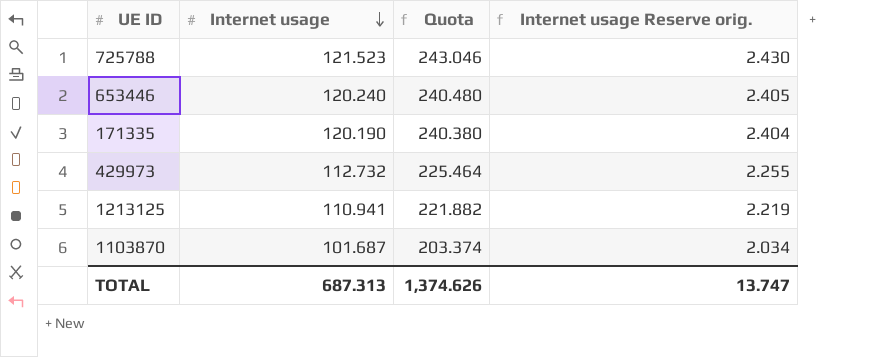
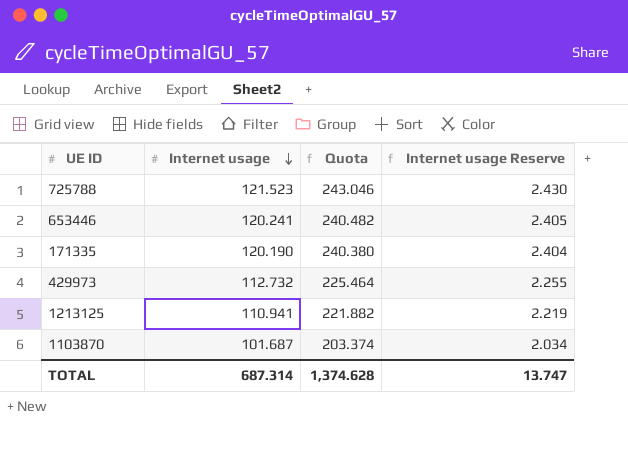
column name: Internet usage Reserve orig. -> Internet usage Reserve
653446 | Internet usage: 120.240 -> 120.241
653446 | Quota: 240.480 -> 240.482
TOTAL | Internet usage: 687.313 -> 687.314
TOTAL | Quota: 1,374.626 -> 1,374.628

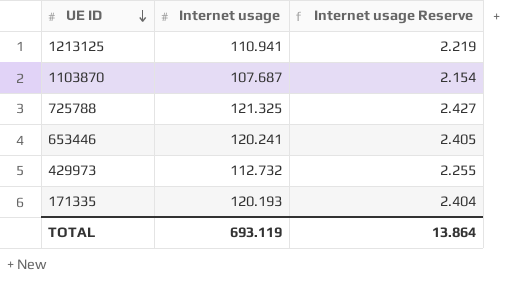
row order: Internet usage descending -> UE ID descending
column Quota | formula: [Internet usage] * 2 -> none
1103870 | Internet usage: 101.687 -> 107.687
1103870 | Internet usage Reserve: 2.034 -> 2.154
725788 | Internet usage: 121.523 -> 121.325
725788 | Internet usage Reserve: 2.430 -> 2.427
171335 | Internet usage: 120.190 -> 120.193
TOTAL | Internet usage: 687.314 -> 693.119
TOTAL | Internet usage Reserve: 13.747 -> 13.864

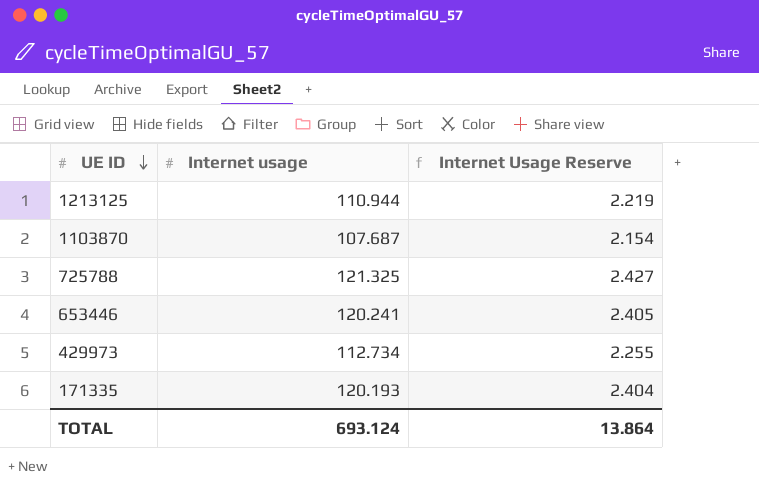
column name: Internet usage Reserve -> Internet Usage Reserve
1213125 | Internet usage: 110.941 -> 110.944
429973 | Internet usage: 112.732 -> 112.734
TOTAL | Internet usage: 693.119 -> 693.124

